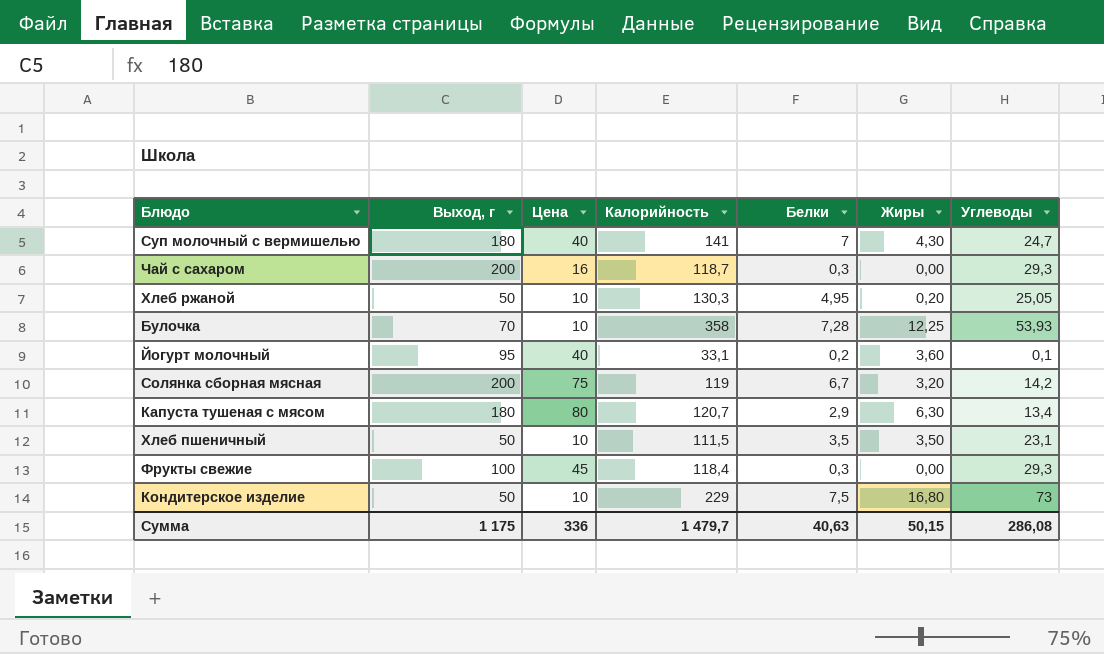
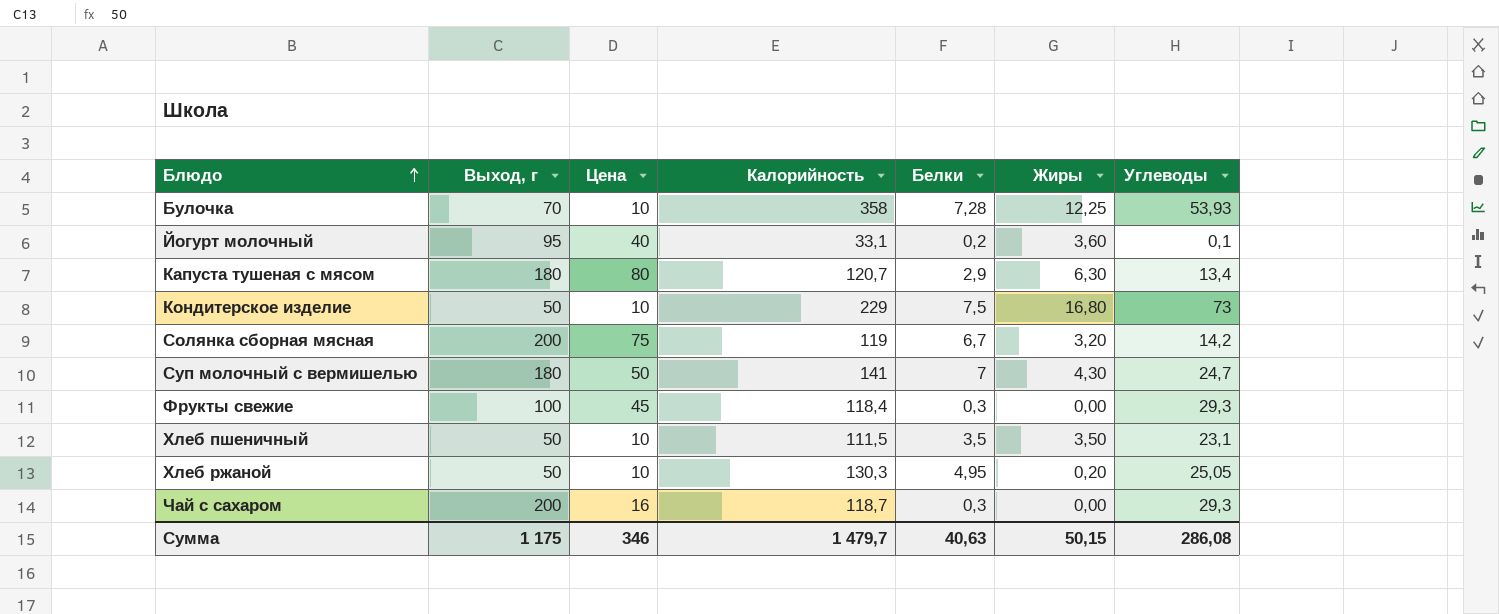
row order: none -> Блюдо ascending
Суп молочный с вермишелью | Цена: 40 -> 50
Сумма | Цена: 336 -> 346

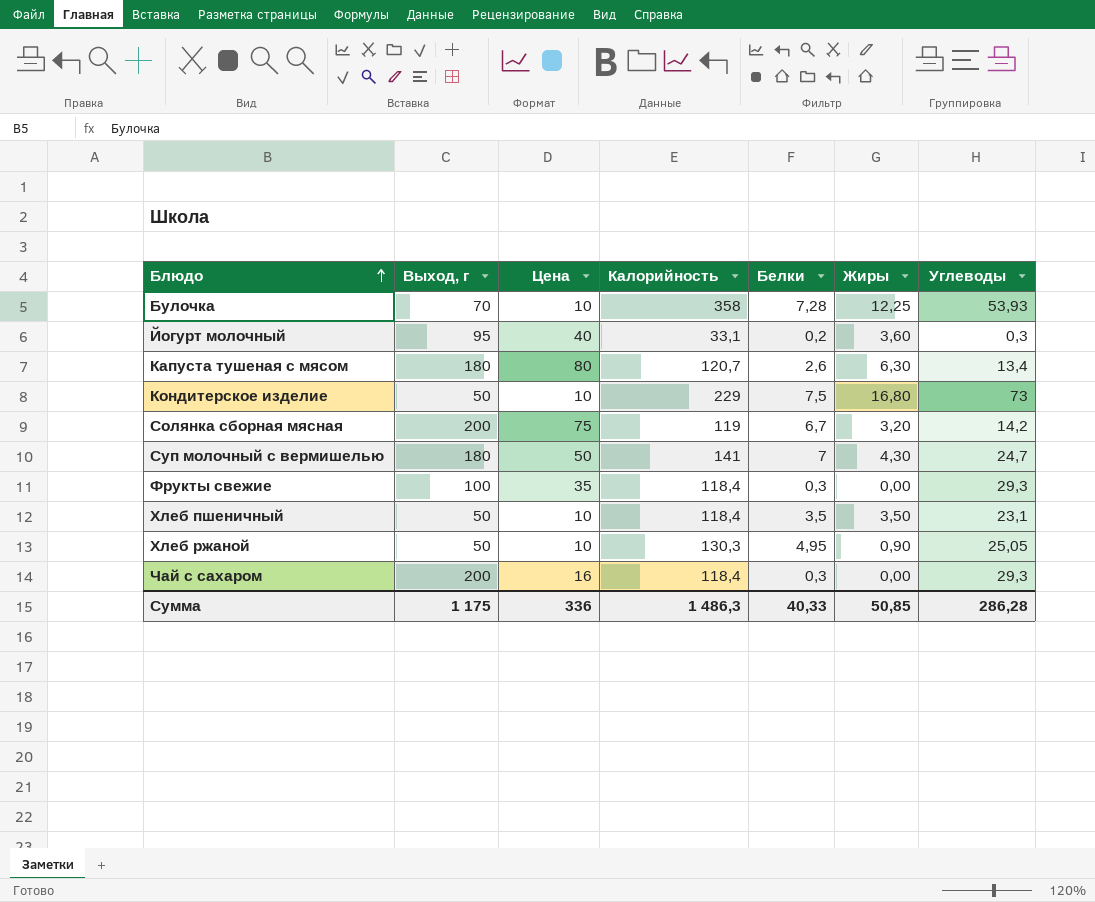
Йогурт молочный | Углеводы: 0,1 -> 0,3
Капуста тушеная с мясом | Белки: 2,9 -> 2,6
Фрукты свежие | Цена: 45 -> 35
Хлеб пшеничный | Калорийность: 111,5 -> 118,4
Хлеб ржаной | Жиры: 0,20 -> 0,90
Чай с сахаром | Калорийность: 118,7 -> 118,4
Сумма | Цена: 346 -> 336
Сумма | Калорийность: 1 479,7 -> 1 486,3
Сумма | Белки: 40,63 -> 40,33
Сумма | Жиры: 50,15 -> 50,85
Сумма | Углеводы: 286,08 -> 286,28

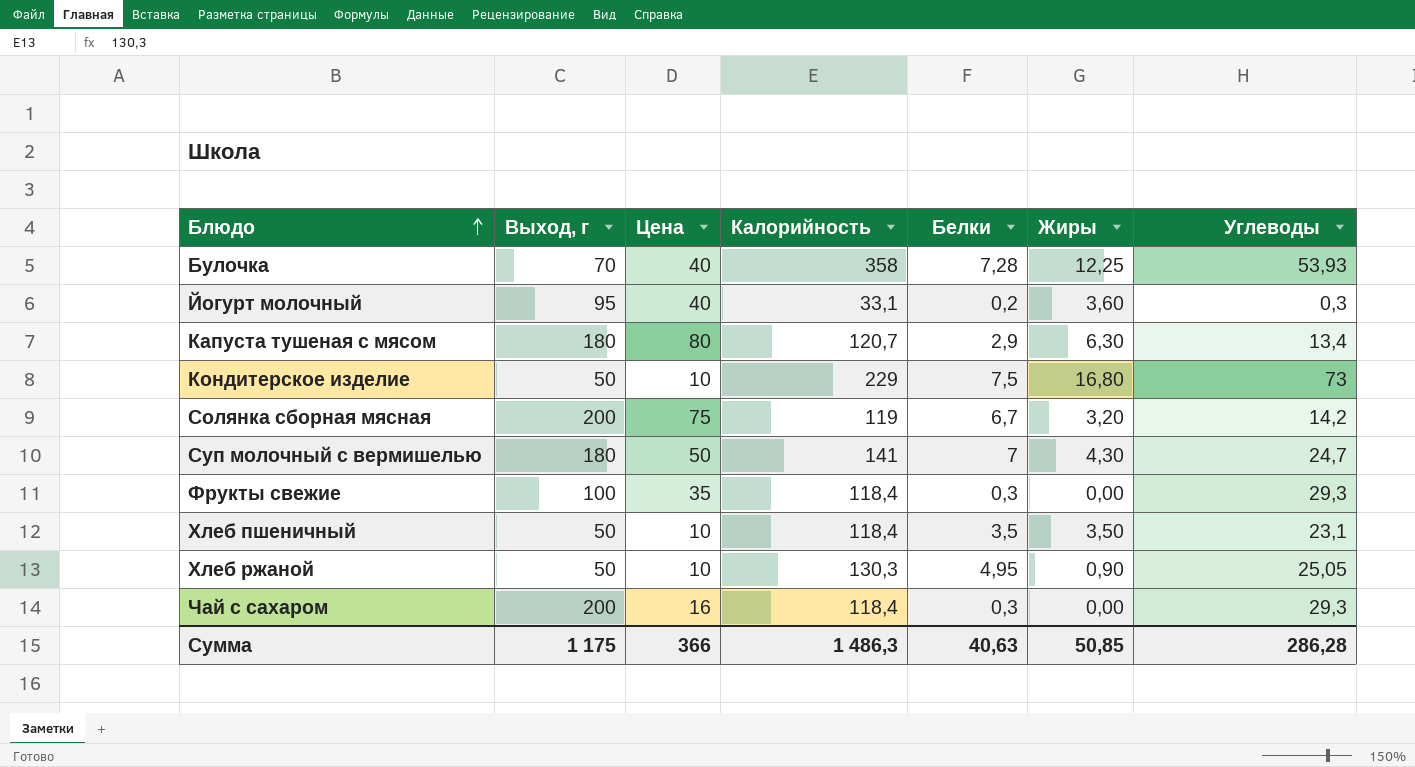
Булочка | Цена: 10 -> 40
Капуста тушеная с мясом | Белки: 2,6 -> 2,9
Сумма | Цена: 336 -> 366
Сумма | Белки: 40,33 -> 40,63

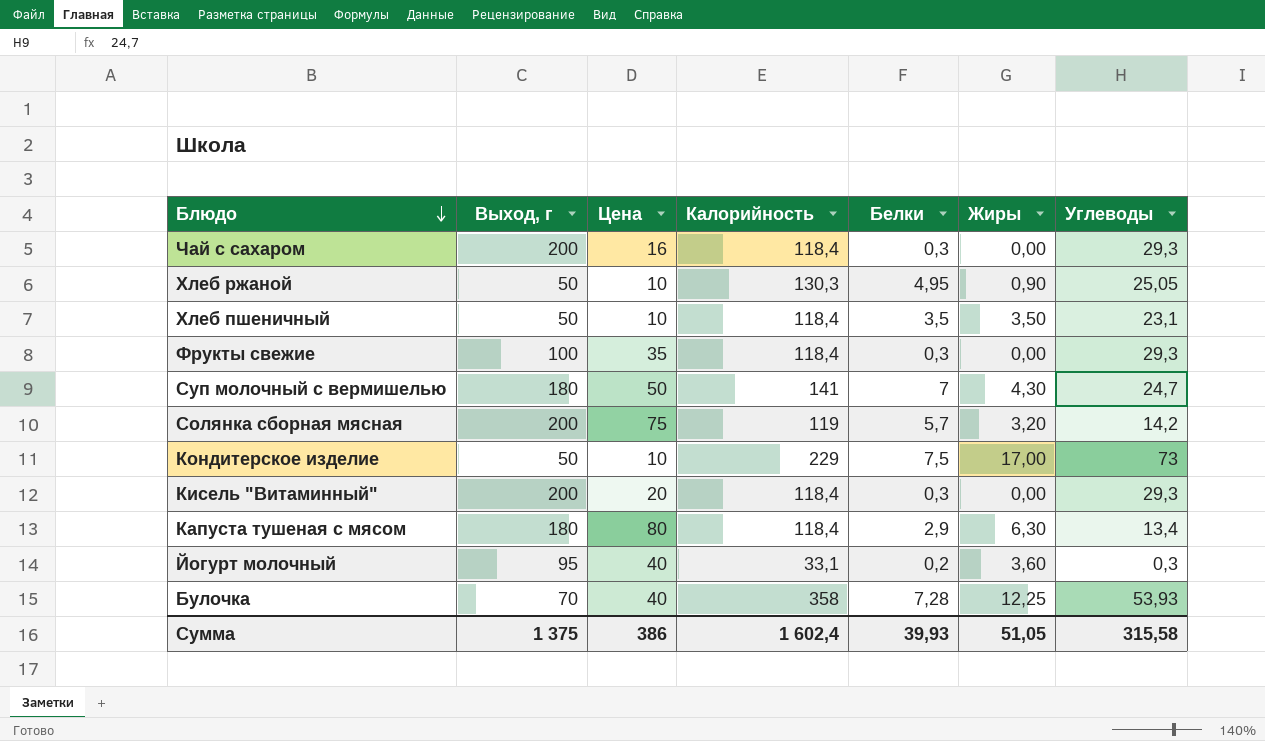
row order: Блюдо ascending -> Блюдо descending
Солянка сборная мясная | Белки: 6,7 -> 5,7
Кондитерское изделие | Жиры: 16,80 -> 17,00
row Кисель "Витаминный": none -> 200 | 20 | 118,4 | 0,3 | 0,00 | 29,3
Капуста тушеная с мясом | Калорийность: 120,7 -> 118,4
Сумма | Выход, г: 1 175 -> 1 375
Сумма | Цена: 366 -> 386
Сумма | Калорийность: 1 486,3 -> 1 602,4
Сумма | Белки: 40,63 -> 39,93
Сумма | Жиры: 50,85 -> 51,05
Сумма | Углеводы: 286,28 -> 315,58

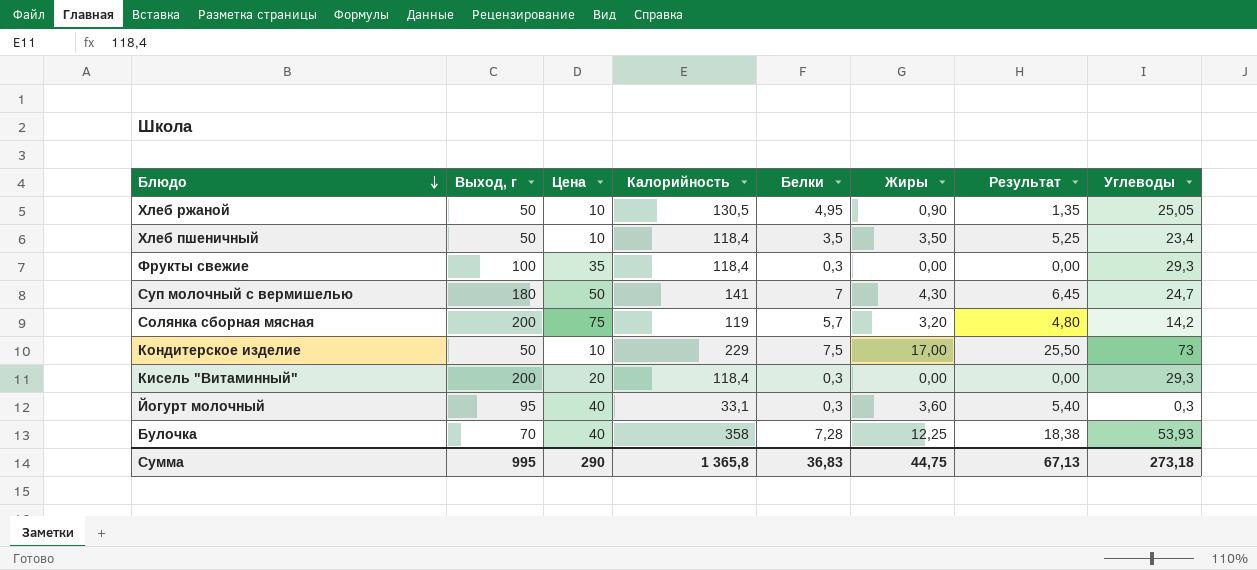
column Результат | formula: none -> [Жиры] * 1,5
row Чай с сахаром: 200 | 16 | 118,4 | 0,3 | 0,00 | 29,3 -> none
row Капуста тушеная с мясом: 180 | 80 | 118,4 | 2,9 | 6,30 | 13,4 -> none
Хлеб ржаной | Калорийность: 130,3 -> 130,5
Хлеб пшеничный | Углеводы: 23,1 -> 23,4
Йогурт молочный | Белки: 0,2 -> 0,3
Сумма | Выход, г: 1 375 -> 995
Сумма | Цена: 386 -> 290
Сумма | Калорийность: 1 602,4 -> 1 365,8
Сумма | Белки: 39,93 -> 36,83
Сумма | Жиры: 51,05 -> 44,75
Сумма | Углеводы: 315,58 -> 273,18

